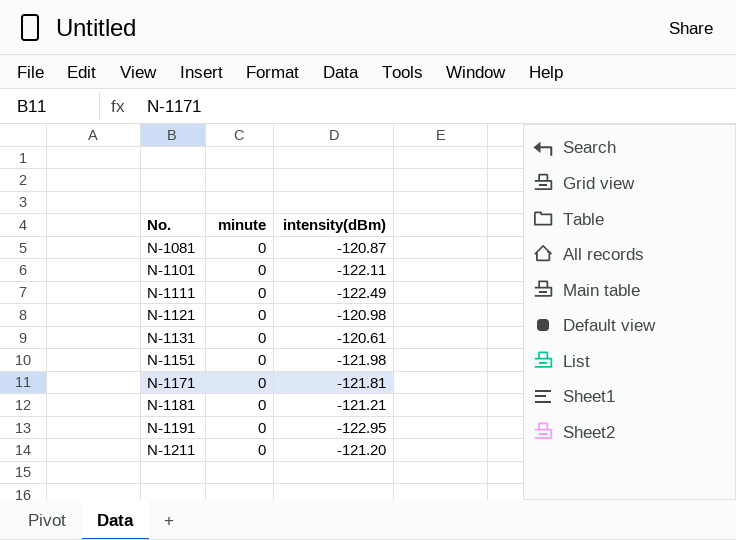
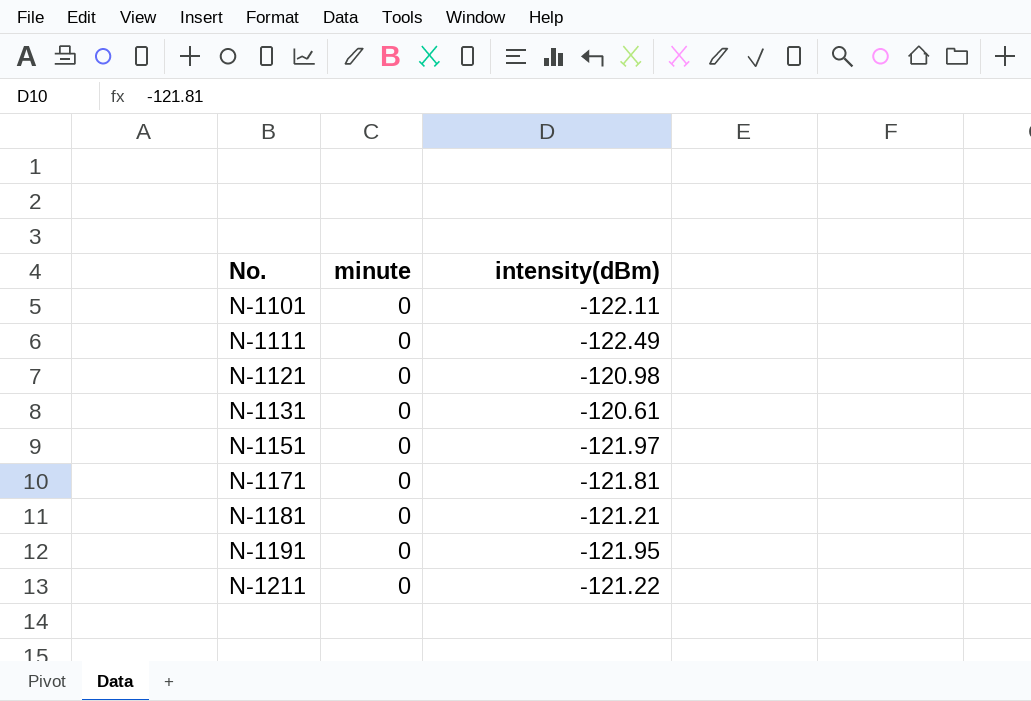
row N-1081: 0 | -120.87 -> none
N-1151 | intensity(dBm): -121.98 -> -121.97
N-1191 | intensity(dBm): -122.95 -> -121.95
N-1211 | intensity(dBm): -121.20 -> -121.22

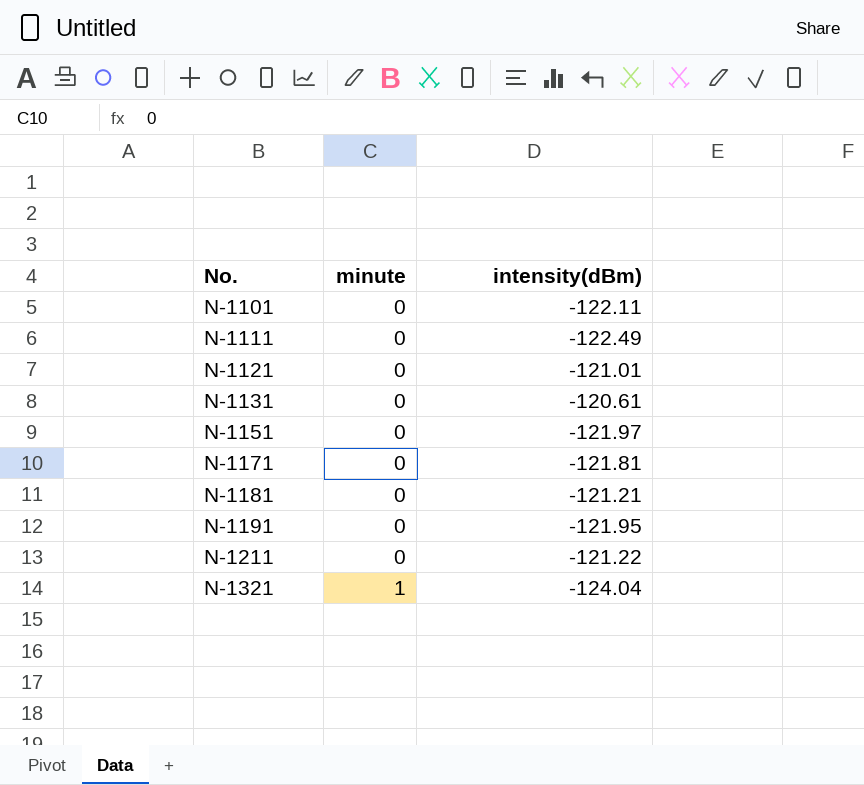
N-1121 | intensity(dBm): -120.98 -> -121.01
row N-1321: none -> 1 | -124.04

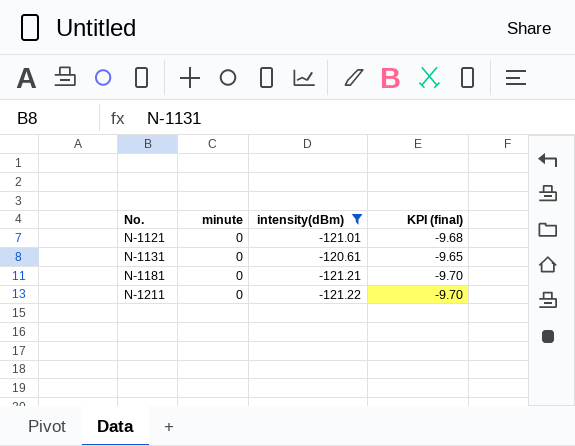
filter: none -> intensity(dBm) >= -121.22
column KPI (final) | formula: none -> [intensity(dBm)] * 0.08

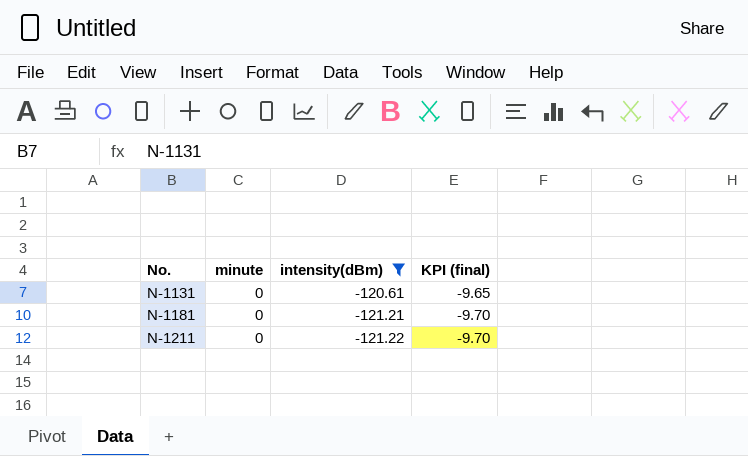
row N-1121: 0 | -121.01 | -9.68 -> none

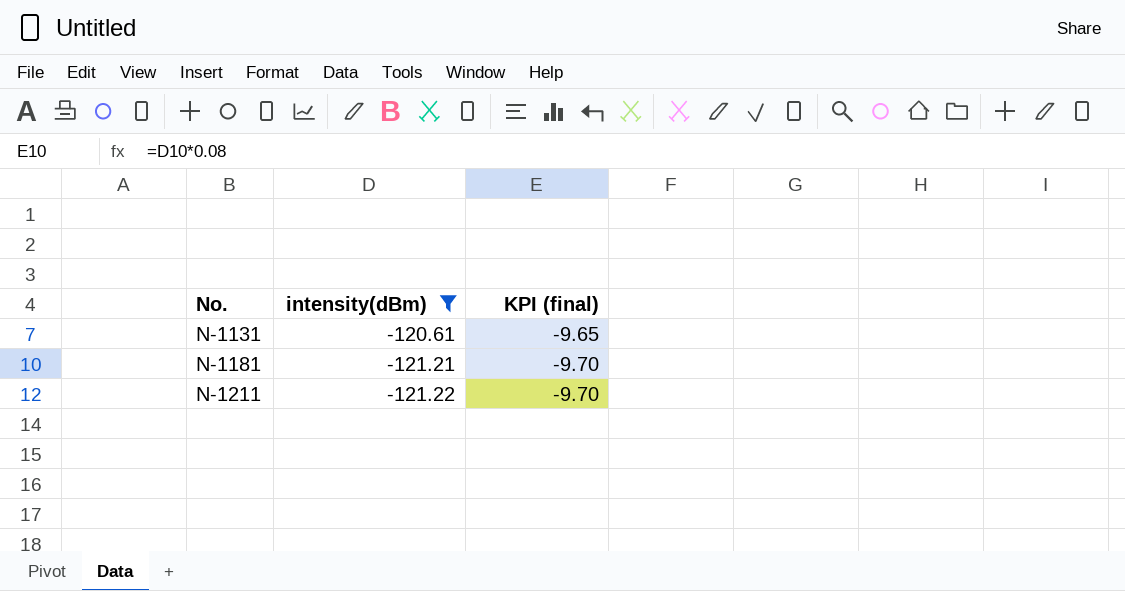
column minute | position: 2 -> none

